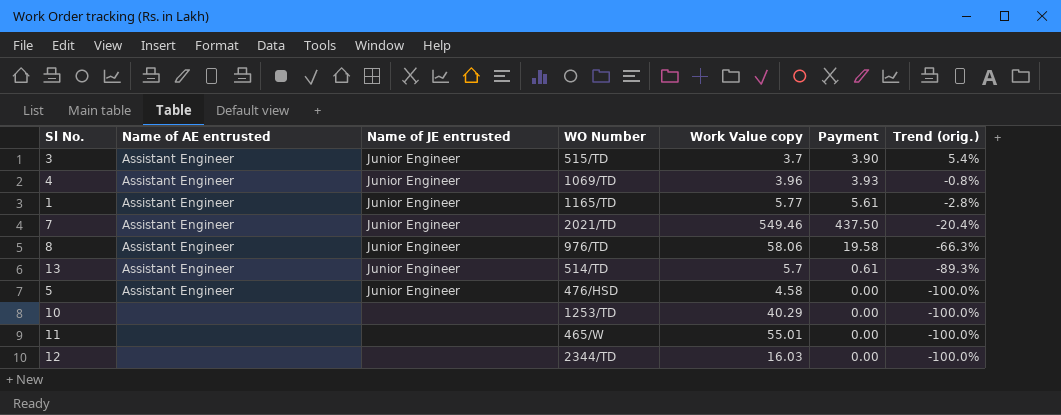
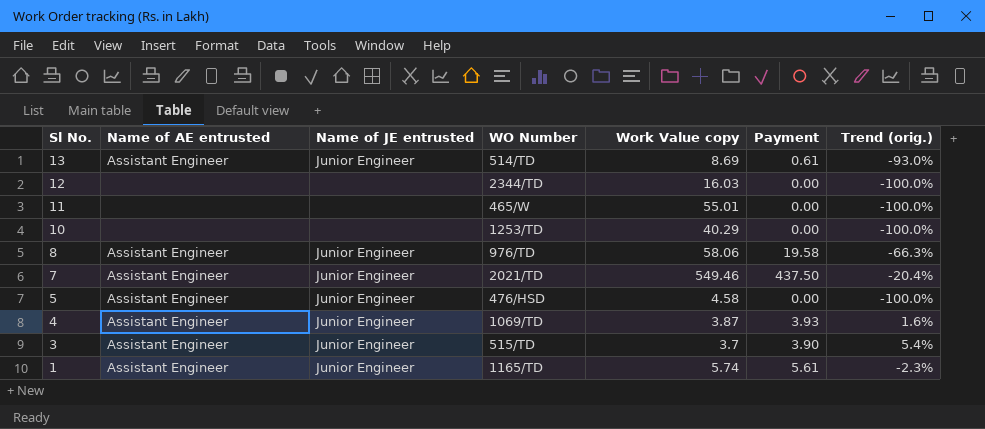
row order: Trend (orig.) descending -> Sl No. descending
13 | Work Value copy: 5.7 -> 8.69
13 | Trend (orig.): -89.3% -> -93.0%
4 | Work Value copy: 3.96 -> 3.87
4 | Trend (orig.): -0.8% -> 1.6%
1 | Work Value copy: 5.77 -> 5.74
1 | Trend (orig.): -2.8% -> -2.3%

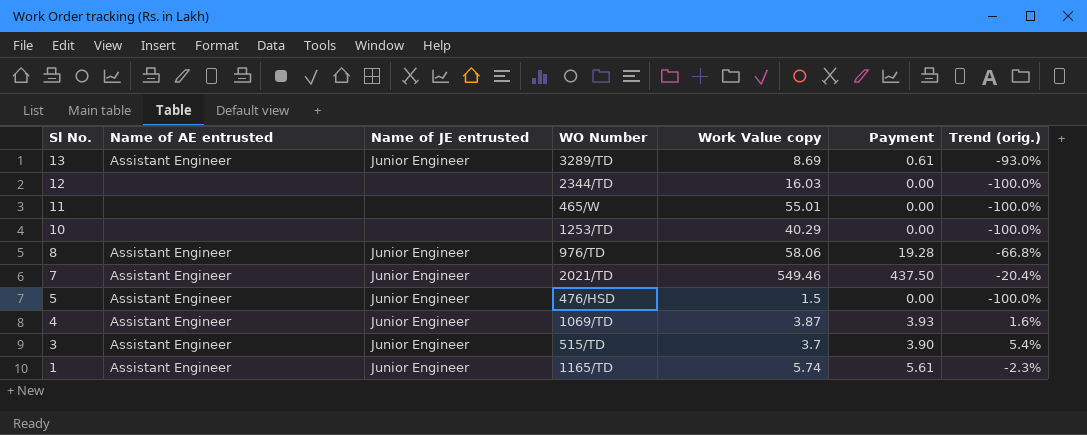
13 | WO Number: 514/TD -> 3289/TD
8 | Payment: 19.58 -> 19.28
8 | Trend (orig.): -66.3% -> -66.8%
5 | Work Value copy: 4.58 -> 1.5

